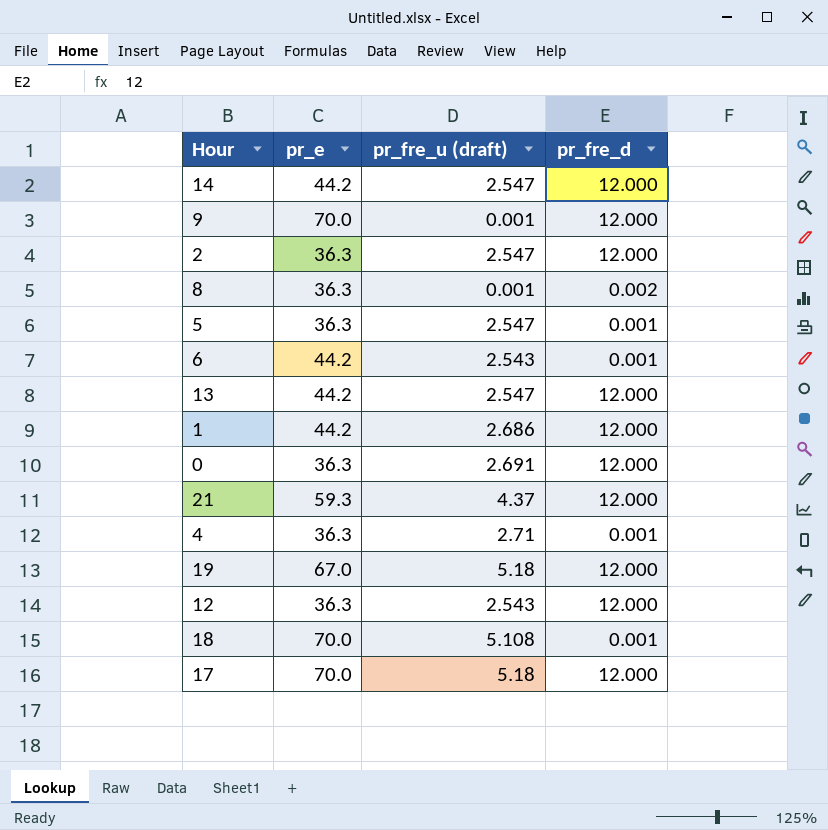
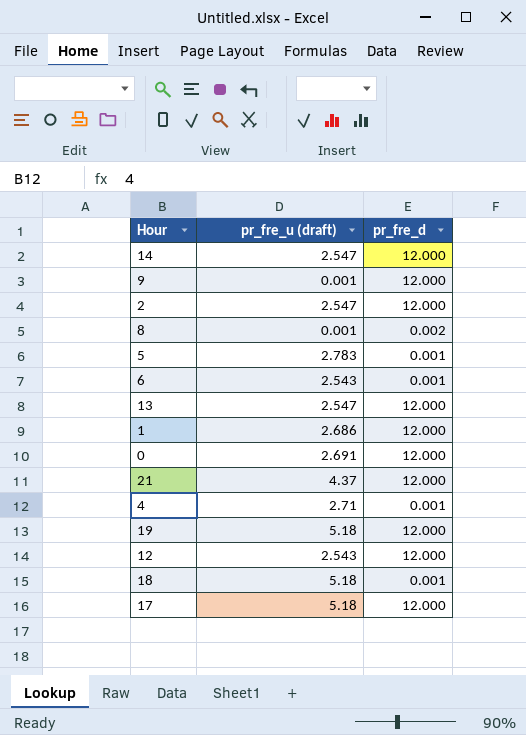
column pr_e | position: 2 -> none
5 | pr_fre_u (draft): 2.547 -> 2.783
18 | pr_fre_u (draft): 5.108 -> 5.18

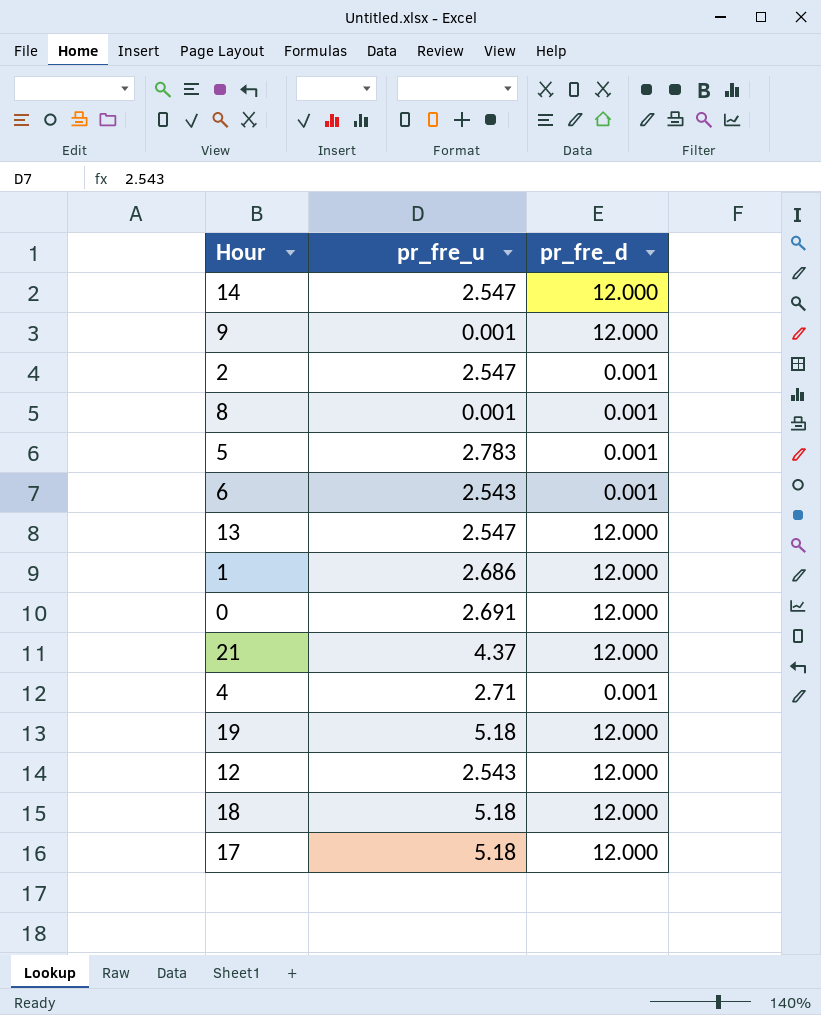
column name: pr_fre_u (draft) -> pr_fre_u
2 | pr_fre_d: 12.000 -> 0.001
8 | pr_fre_d: 0.002 -> 0.001
18 | pr_fre_d: 0.001 -> 12.000

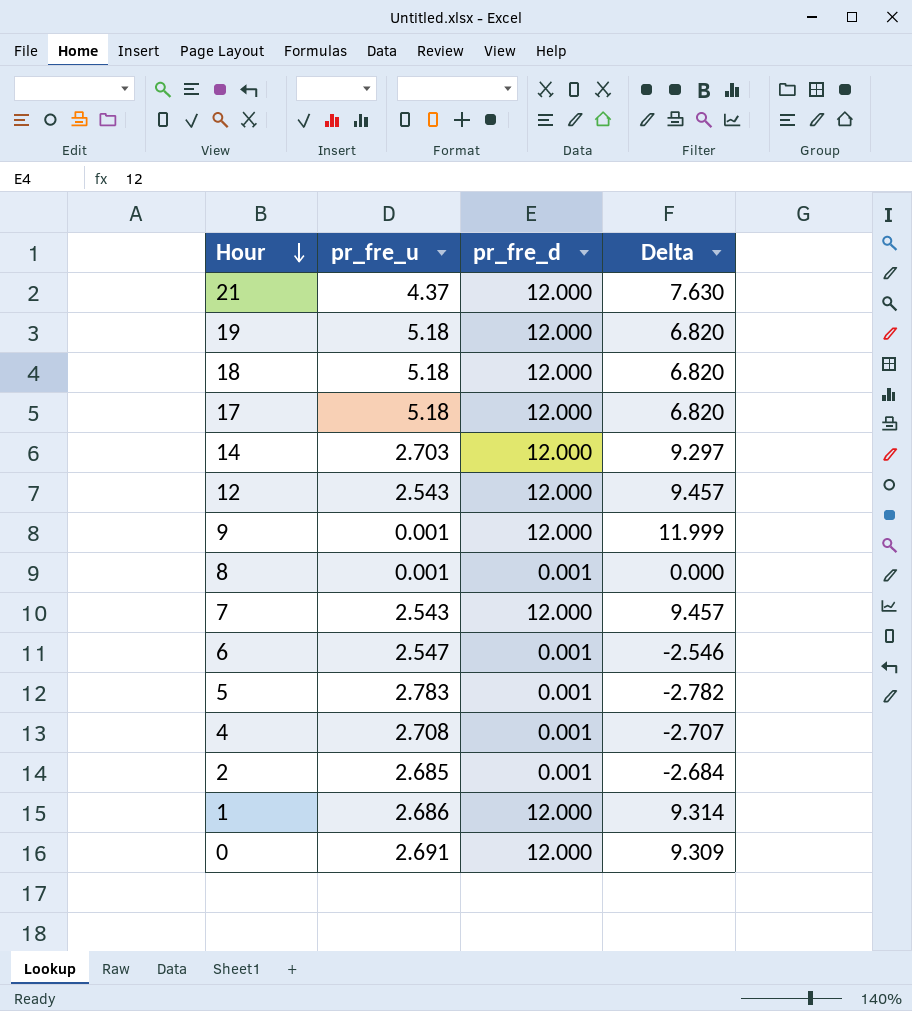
row order: none -> Hour descending
column Delta | formula: none -> [pr_fre_d] - [pr_fre_u]
row 13: 2.547 | 12.000 -> none
14 | pr_fre_u: 2.547 -> 2.703
row 7: none -> 2.543 | 12.000 | 9.457
6 | pr_fre_u: 2.543 -> 2.547
4 | pr_fre_u: 2.71 -> 2.708
2 | pr_fre_u: 2.547 -> 2.685

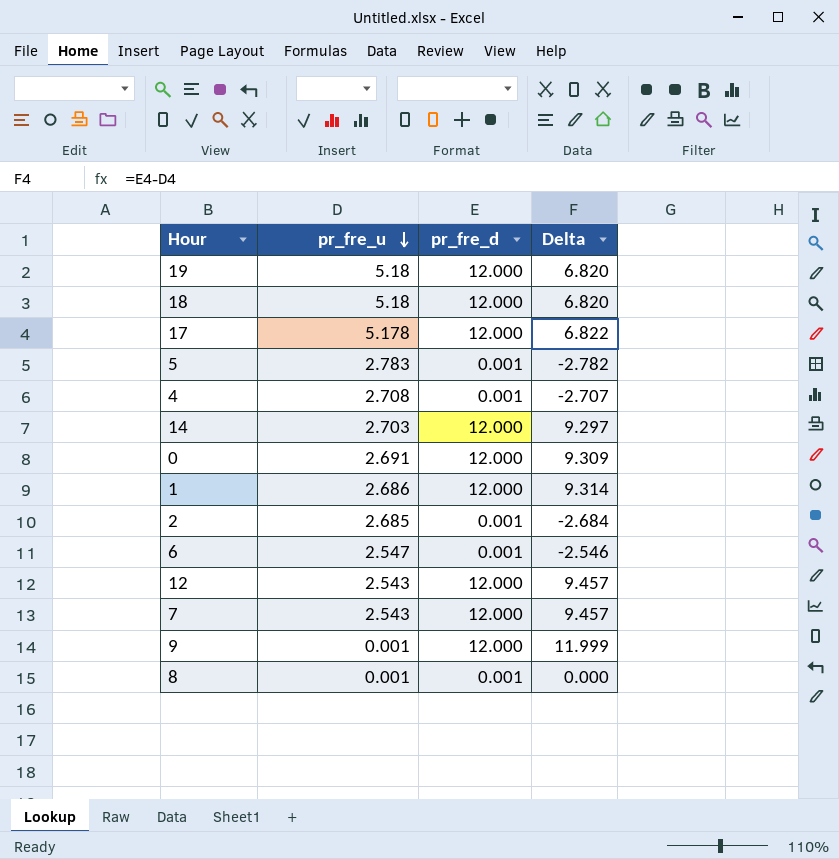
row order: Hour descending -> pr_fre_u descending
row 21: 4.37 | 12.000 | 7.630 -> none
17 | pr_fre_u: 5.18 -> 5.178
17 | Delta: 6.820 -> 6.822

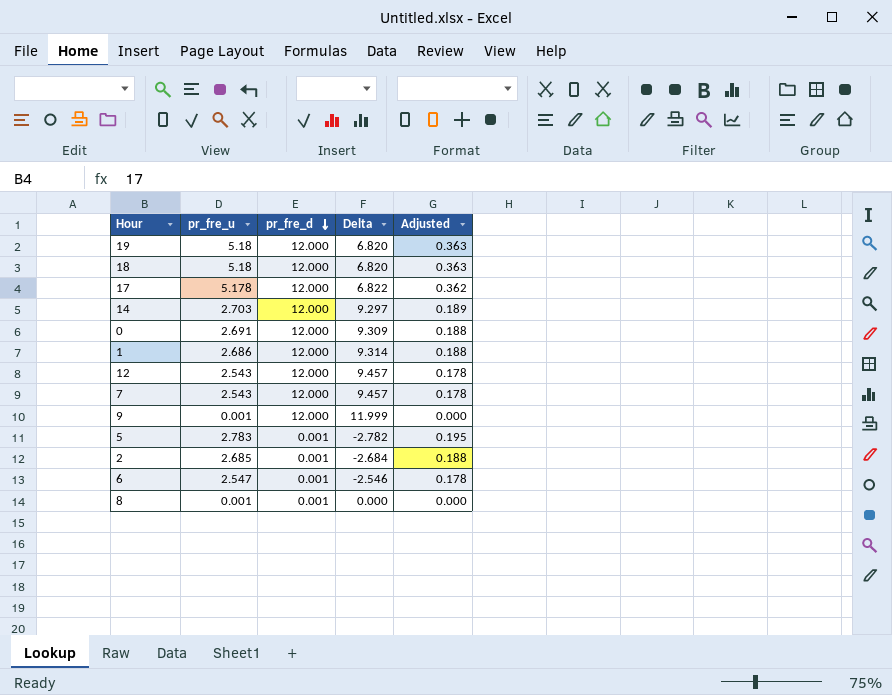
row order: pr_fre_u descending -> pr_fre_d descending
column Adjusted | formula: none -> [pr_fre_u] * 0.07
row 4: 2.708 | 0.001 | -2.707 -> none

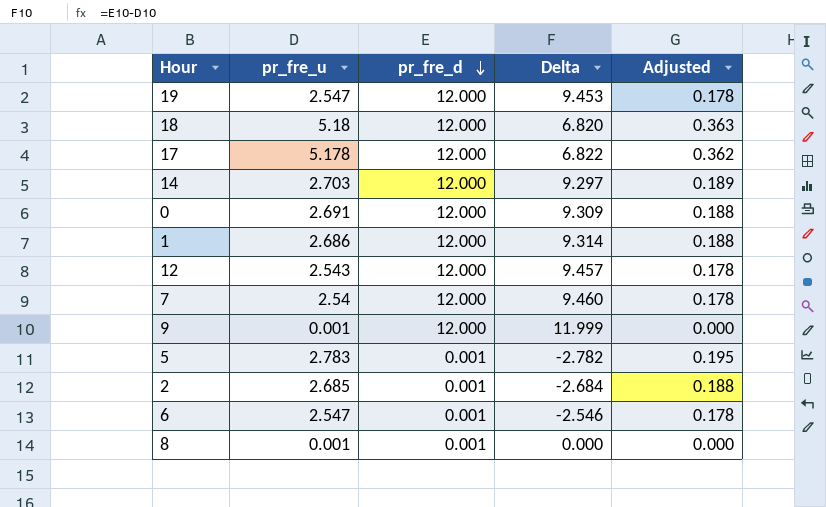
19 | pr_fre_u: 5.18 -> 2.547
19 | Delta: 6.820 -> 9.453
19 | Adjusted: 0.363 -> 0.178
7 | pr_fre_u: 2.543 -> 2.54
7 | Delta: 9.457 -> 9.460

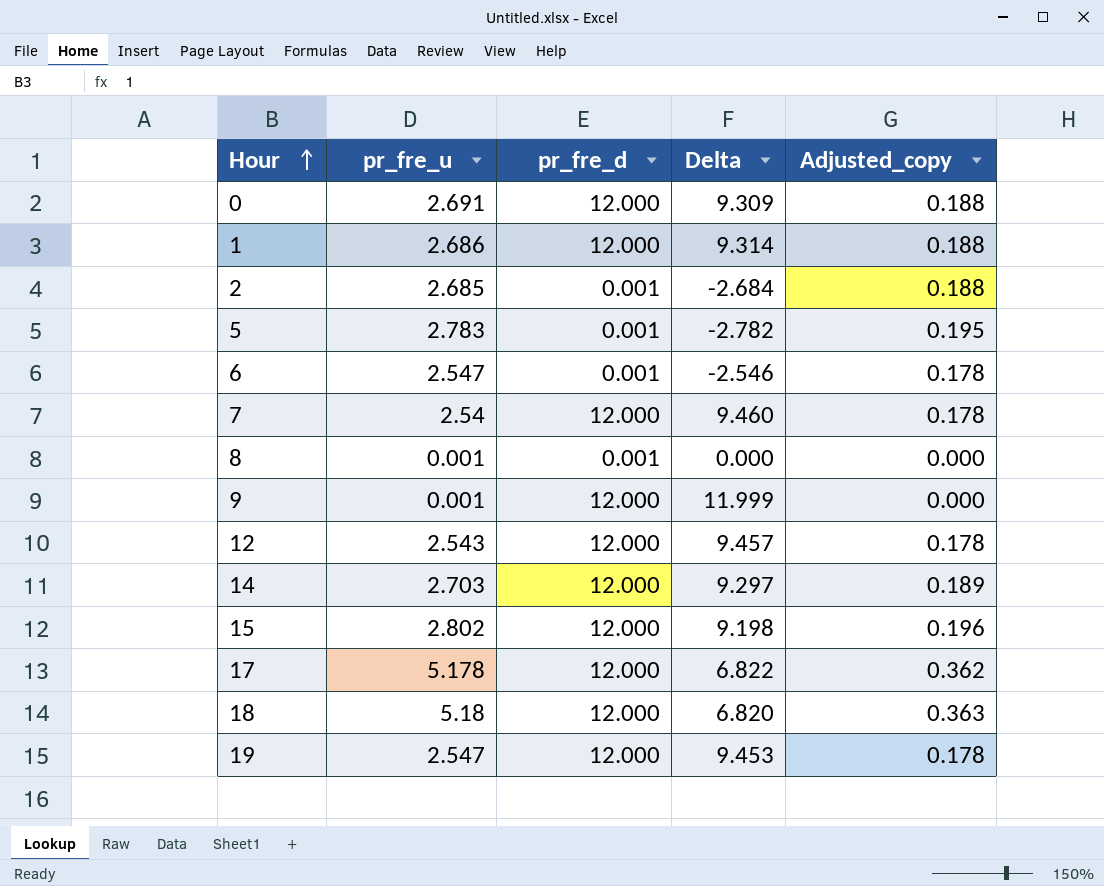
row order: pr_fre_d descending -> Hour ascending
column name: Adjusted -> Adjusted_copy
row 15: none -> 2.802 | 12.000 | 9.198 | 0.196

